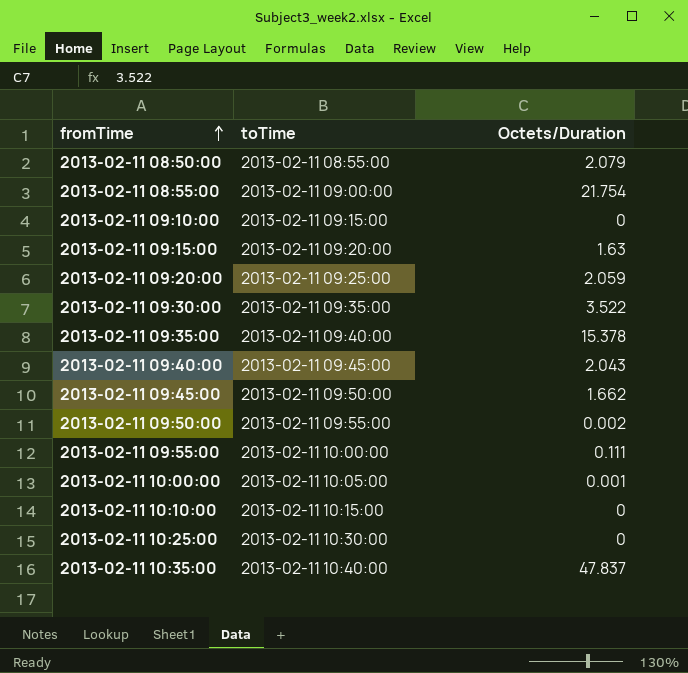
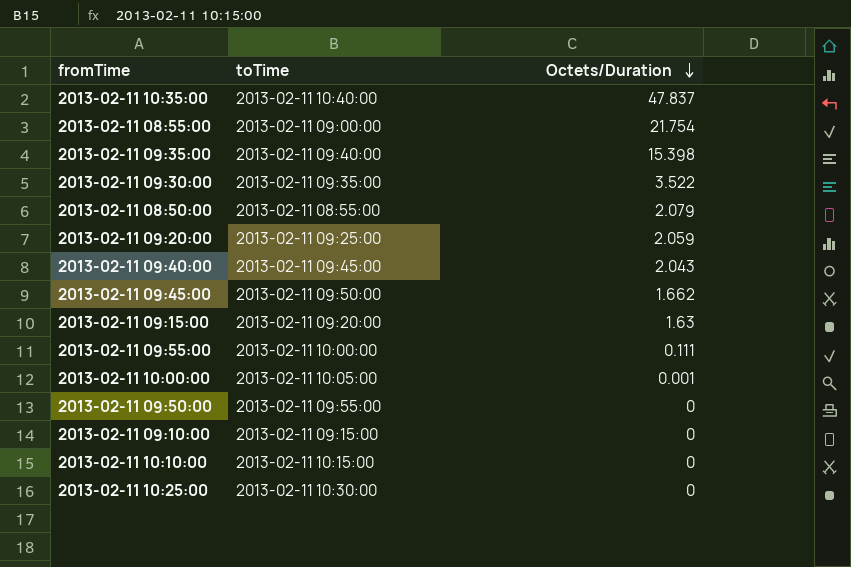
row order: fromTime ascending -> Octets/Duration descending
2013-02-11 09:35:00 | Octets/Duration: 15.378 -> 15.398
2013-02-11 09:50:00 | Octets/Duration: 0.002 -> 0

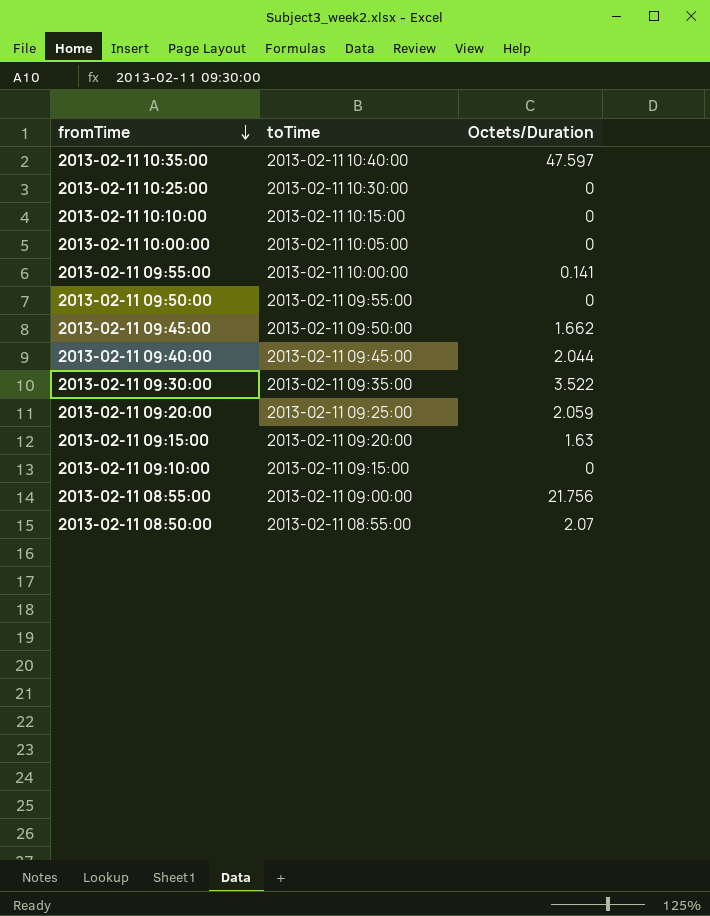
row order: Octets/Duration descending -> fromTime descending
row 2013-02-11 09:35:00: 2013-02-11 09:40:00 | 15.398 -> none
2013-02-11 10:35:00 | Octets/Duration: 47.837 -> 47.597
2013-02-11 10:00:00 | Octets/Duration: 0.001 -> 0
2013-02-11 09:55:00 | Octets/Duration: 0.111 -> 0.141
2013-02-11 09:40:00 | Octets/Duration: 2.043 -> 2.044
2013-02-11 08:55:00 | Octets/Duration: 21.754 -> 21.756
2013-02-11 08:50:00 | Octets/Duration: 2.079 -> 2.07

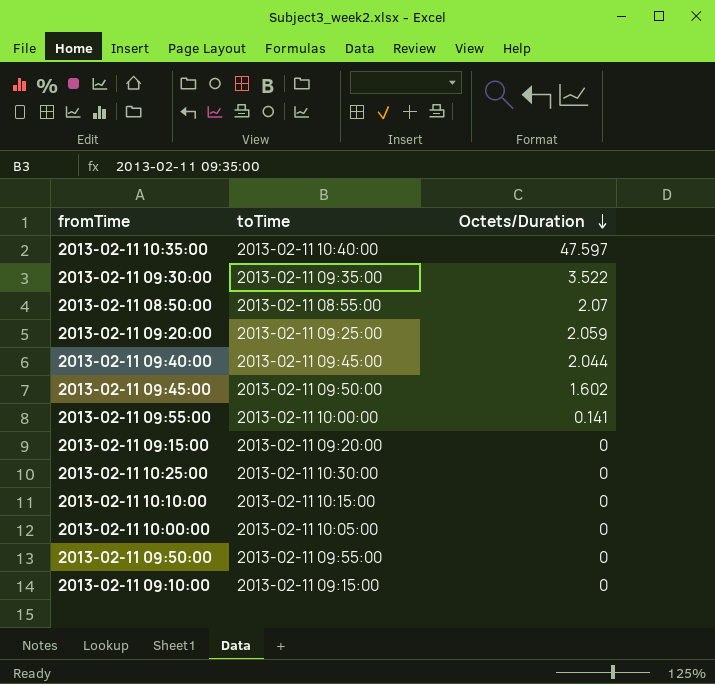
row order: fromTime descending -> Octets/Duration descending
row 2013-02-11 08:55:00: 2013-02-11 09:00:00 | 21.756 -> none
2013-02-11 09:45:00 | Octets/Duration: 1.662 -> 1.602
2013-02-11 09:15:00 | Octets/Duration: 1.63 -> 0

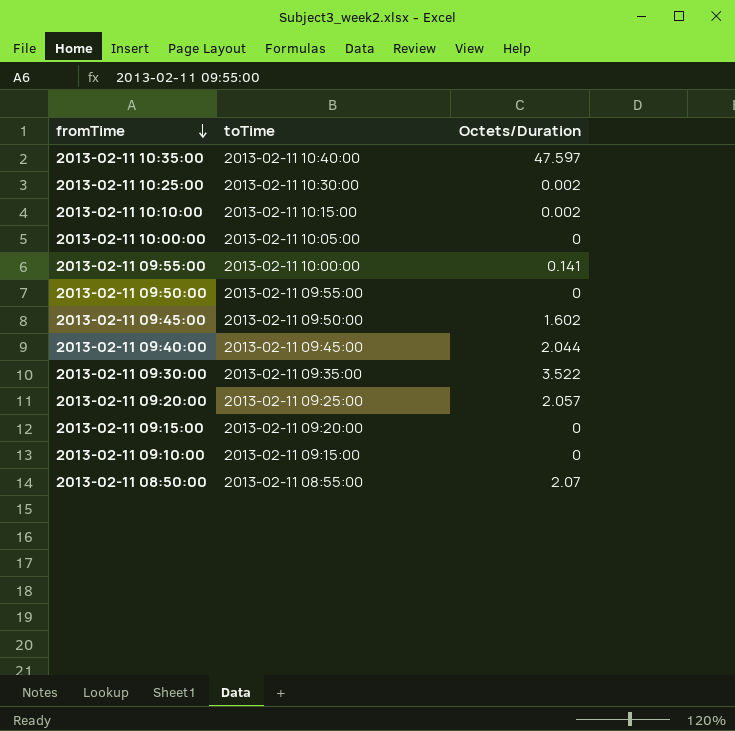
row order: Octets/Duration descending -> fromTime descending
2013-02-11 10:25:00 | Octets/Duration: 0 -> 0.002
2013-02-11 10:10:00 | Octets/Duration: 0 -> 0.002
2013-02-11 09:20:00 | Octets/Duration: 2.059 -> 2.057

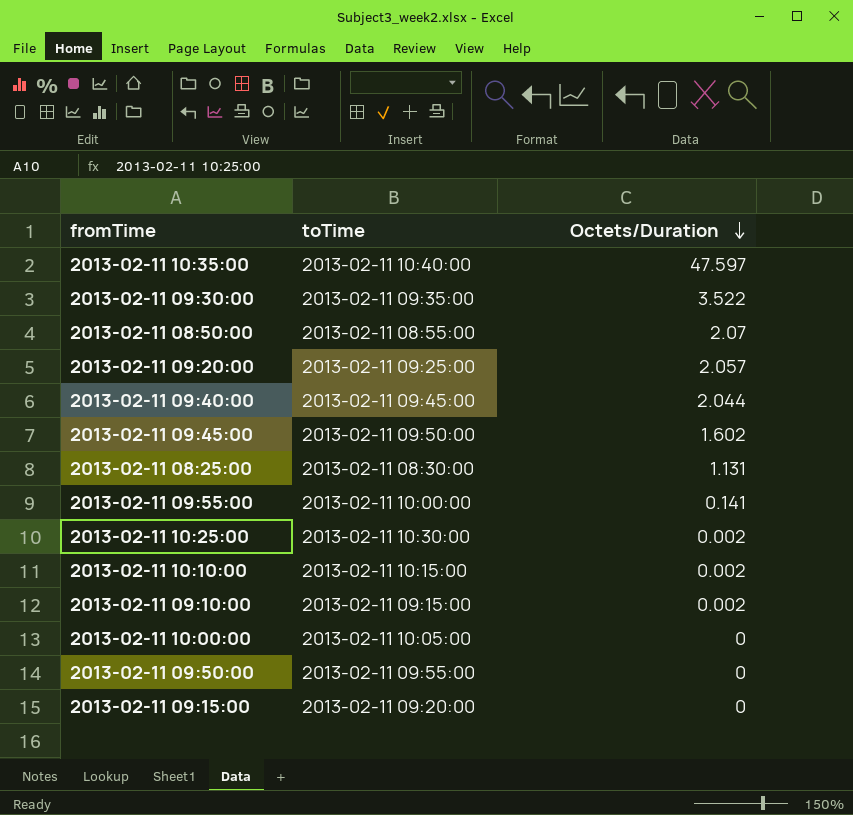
row order: fromTime descending -> Octets/Duration descending
row 2013-02-11 08:25:00: none -> 2013-02-11 08:30:00 | 1.131
2013-02-11 09:10:00 | Octets/Duration: 0 -> 0.002

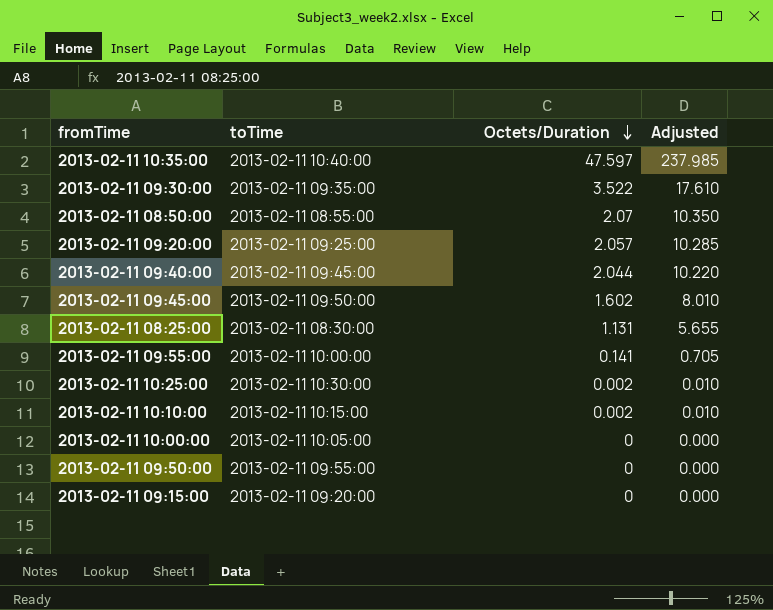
column Adjusted | formula: none -> [Octets/Duration] * 5
row 2013-02-11 09:10:00: 2013-02-11 09:15:00 | 0.002 -> none

